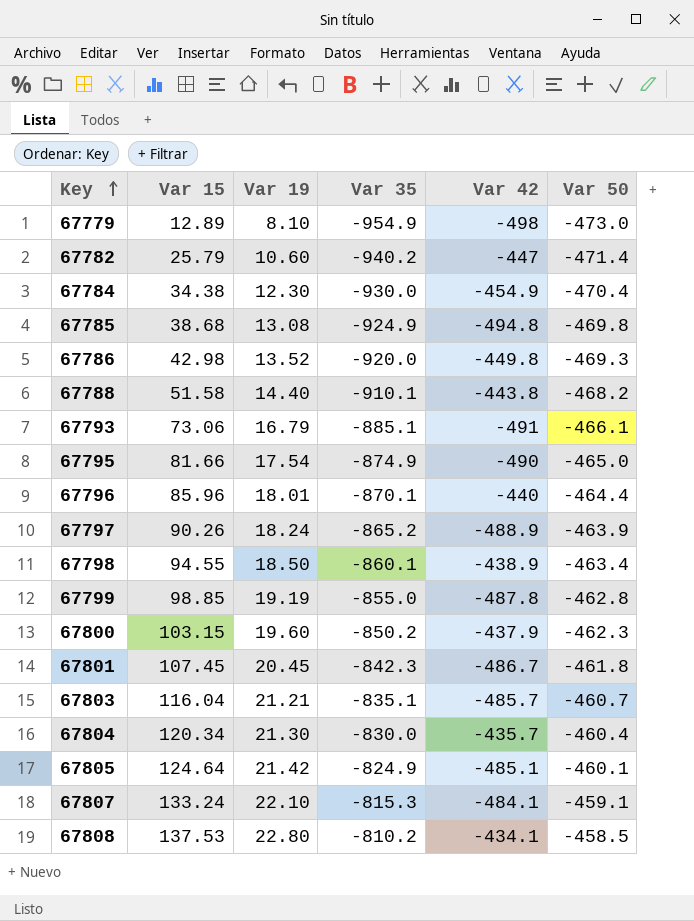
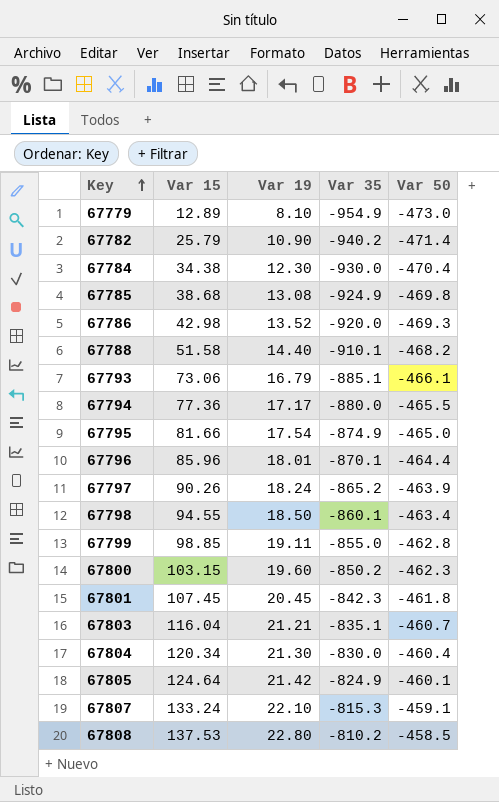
column Var 42 | position: 5 -> none
67782 | Var 19: 10.60 -> 10.90
row 67794: none -> 77.36 | 17.17 | -880.0 | -465.5
67799 | Var 19: 19.19 -> 19.11

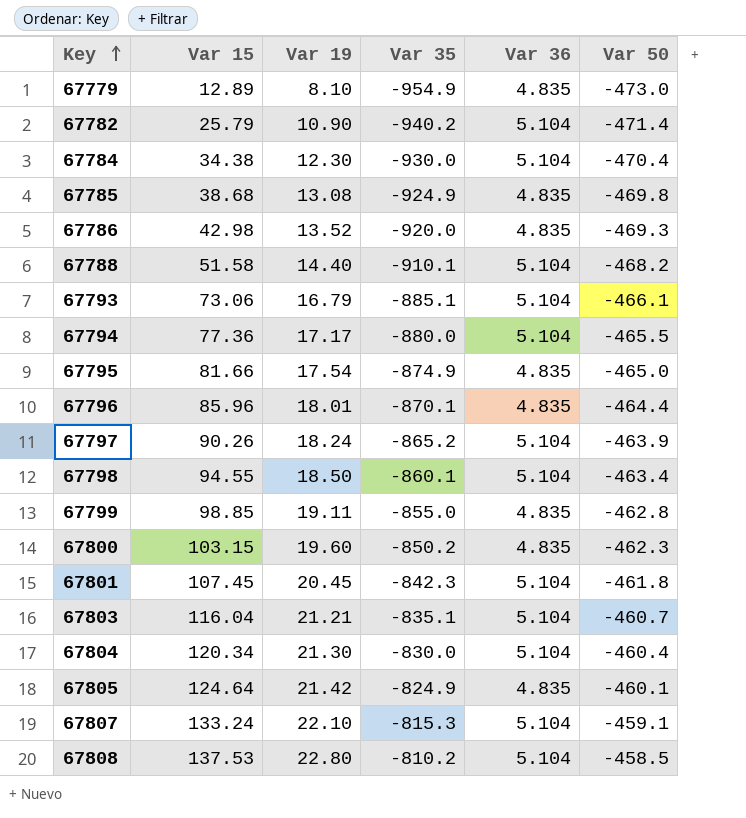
column Var 36 | position: none -> 5

